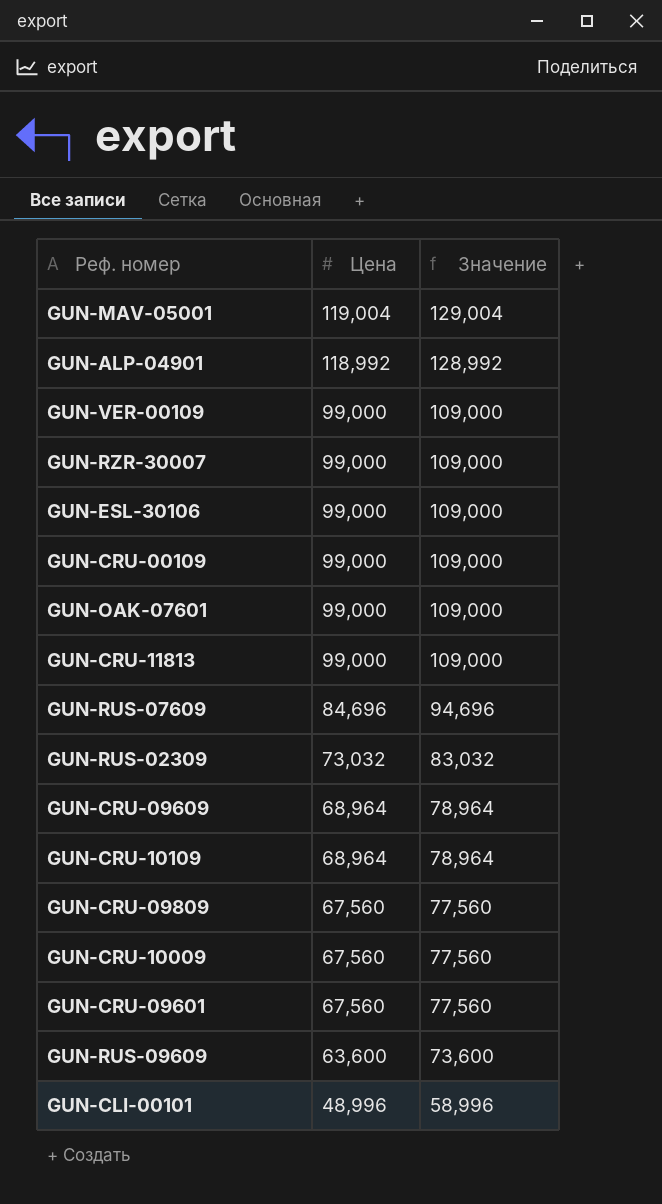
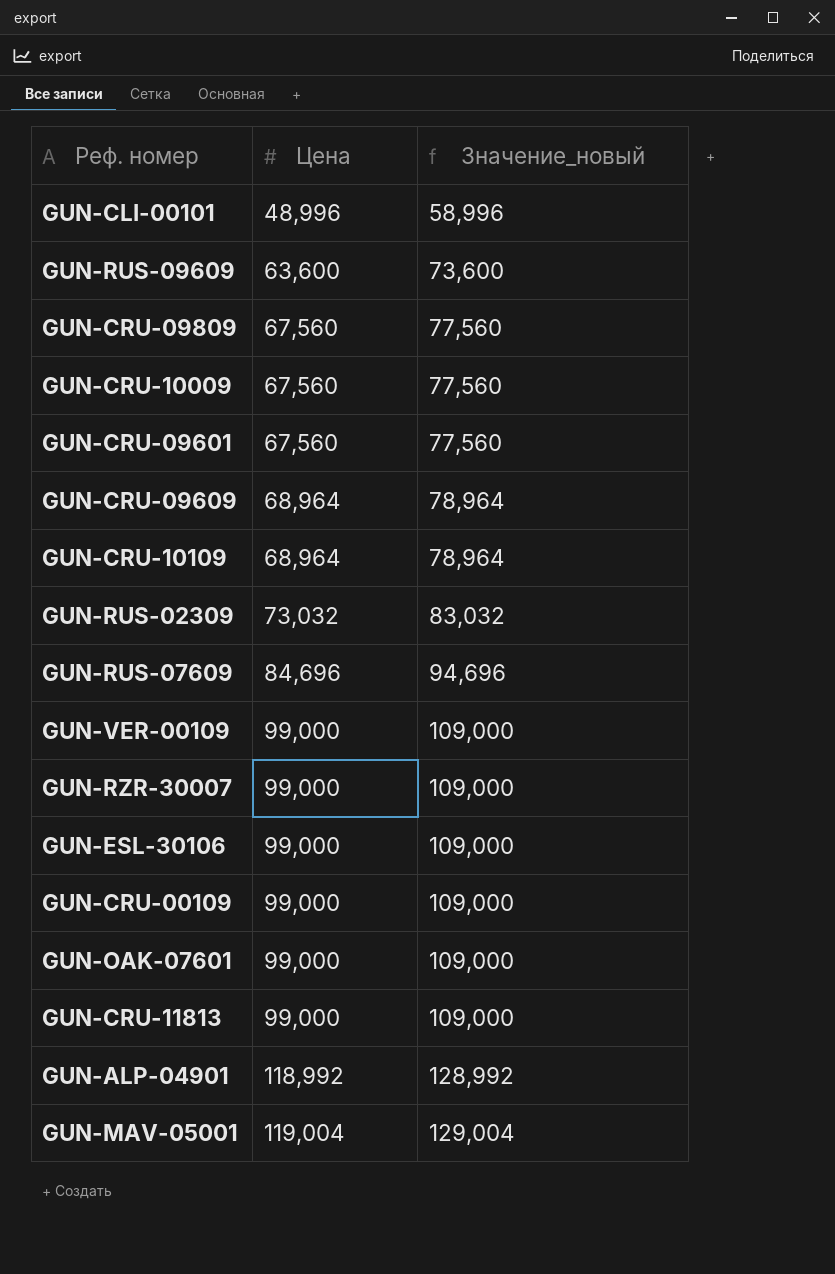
row order: Цена descending -> Цена ascending
column name: Значение -> Значение_новый

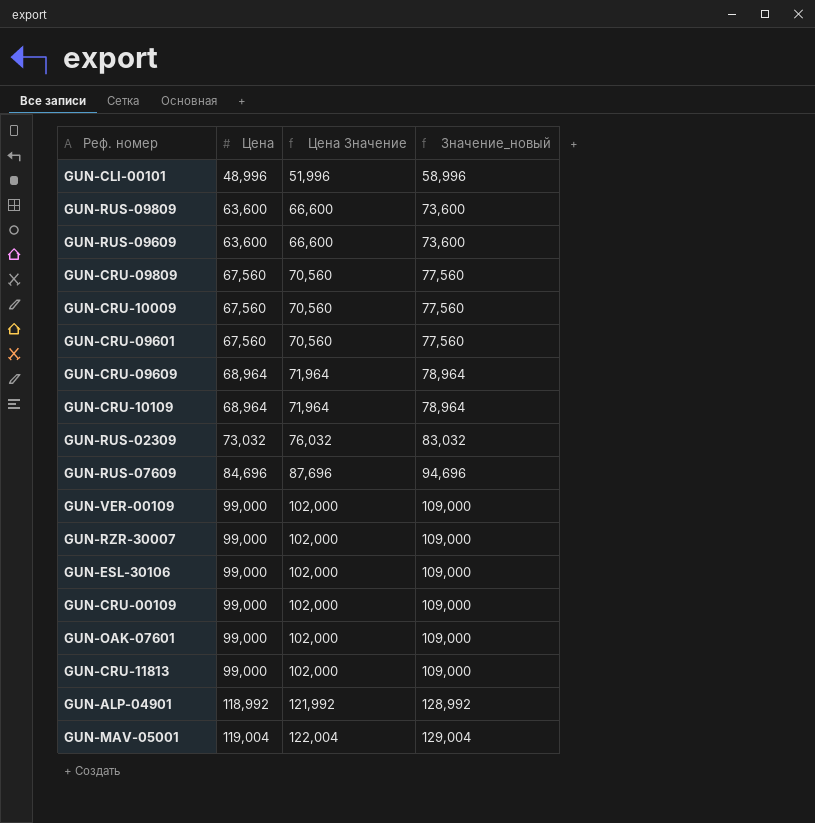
column Цена Значение | formula: none -> [Цена] + 3
row GUN-RUS-09809: none -> 63,600 | 66,600 | 73,600

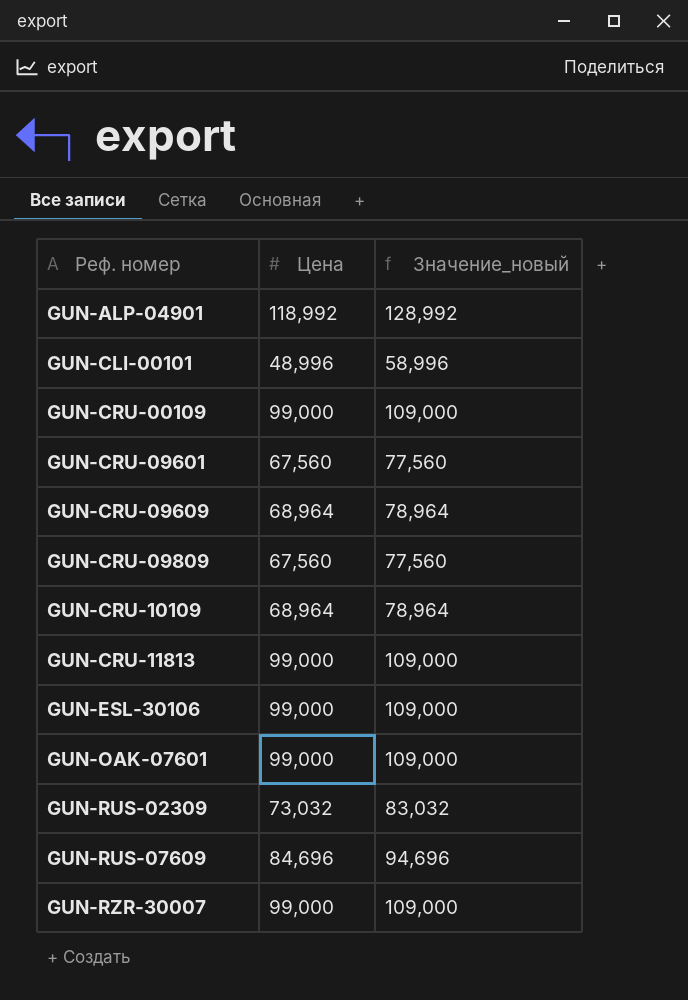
row order: Цена ascending -> Реф. номер ascending
column Цена Значение | formula: [Цена] + 3 -> none
row GUN-RUS-09809: 63,600 | 66,600 | 73,600 -> none
row GUN-RUS-09609: 63,600 | 66,600 | 73,600 -> none
row GUN-CRU-10009: 67,560 | 70,560 | 77,560 -> none
row GUN-VER-00109: 99,000 | 102,000 | 109,000 -> none
row GUN-MAV-05001: 119,004 | 122,004 | 129,004 -> none

